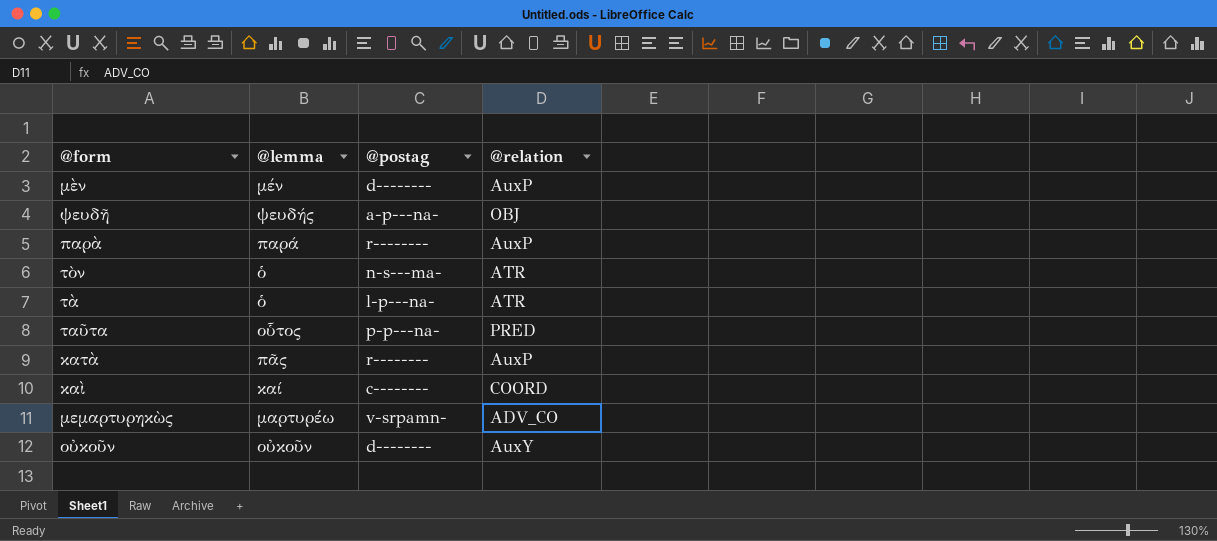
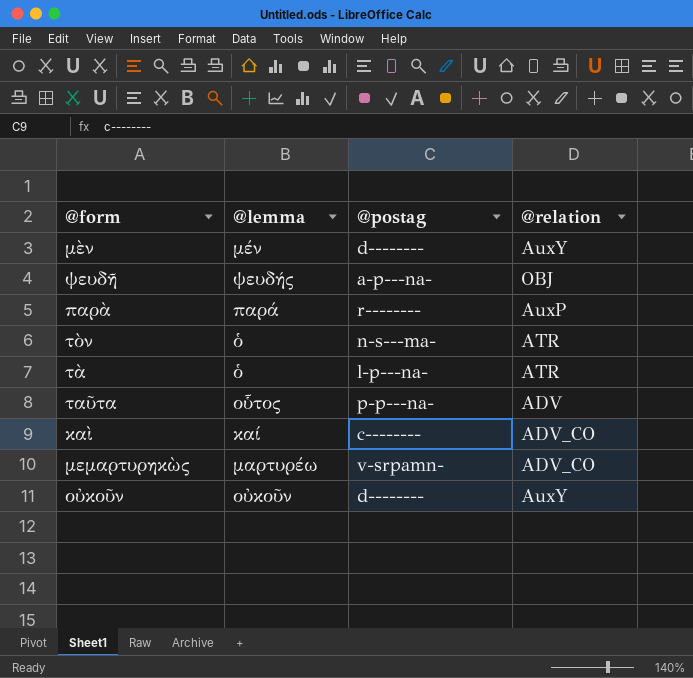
row κατὰ: πᾶς | r-------- | AuxP -> none
μὲν | @relation: AuxP -> AuxY
ταῦτα | @relation: PRED -> ADV
καὶ | @relation: COORD -> ADV_CO

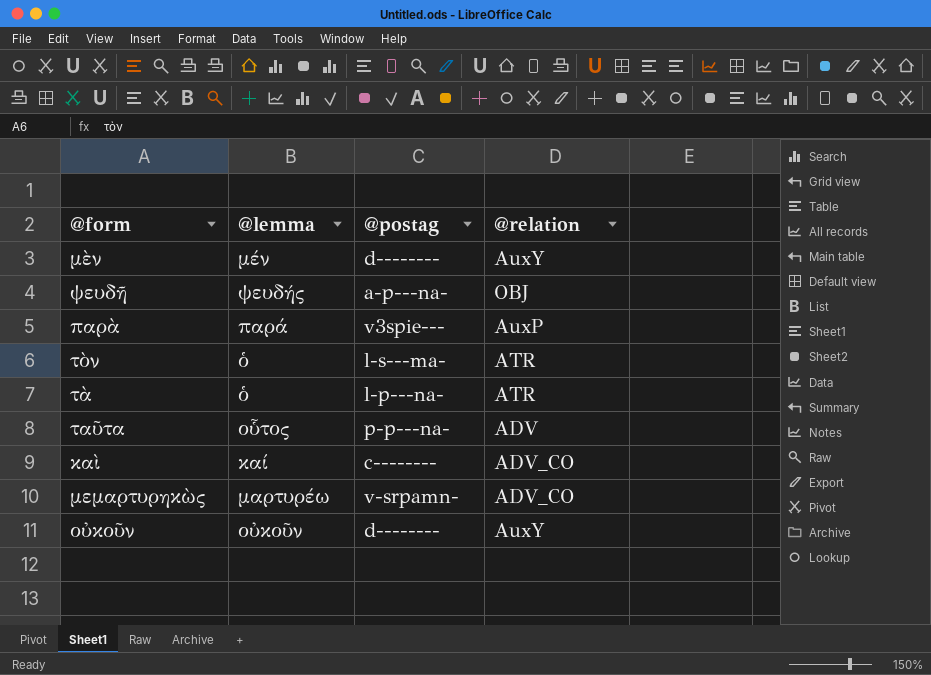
παρὰ | @postag: r-------- -> v3spie---
τὸν | @postag: n-s---ma- -> l-s---ma-

